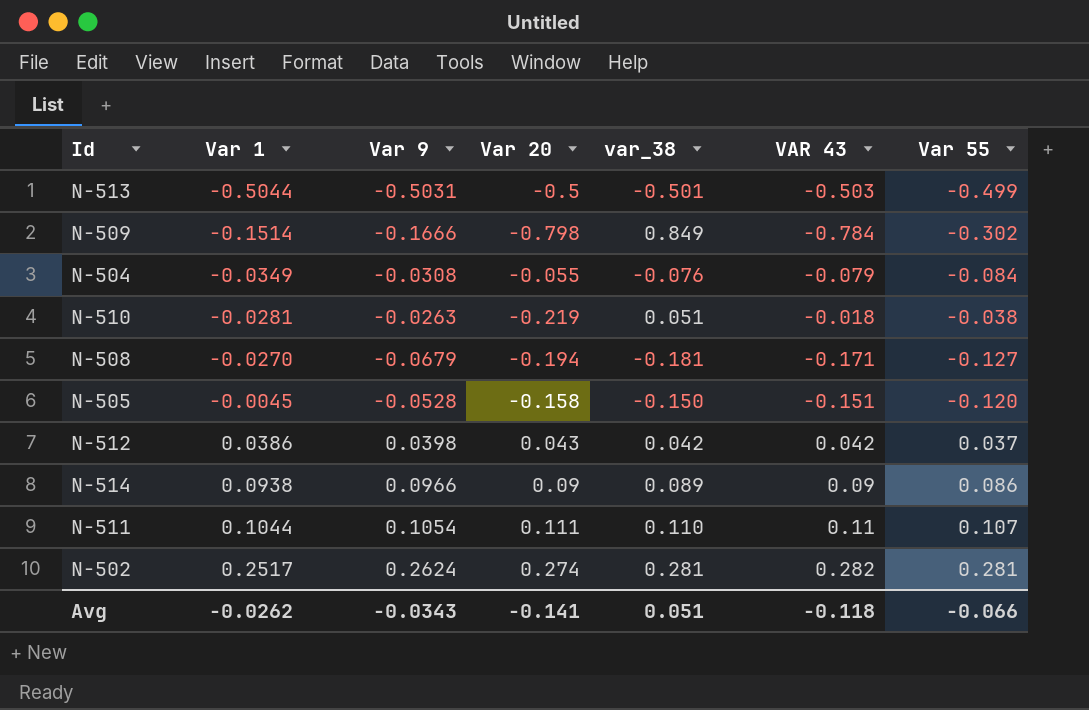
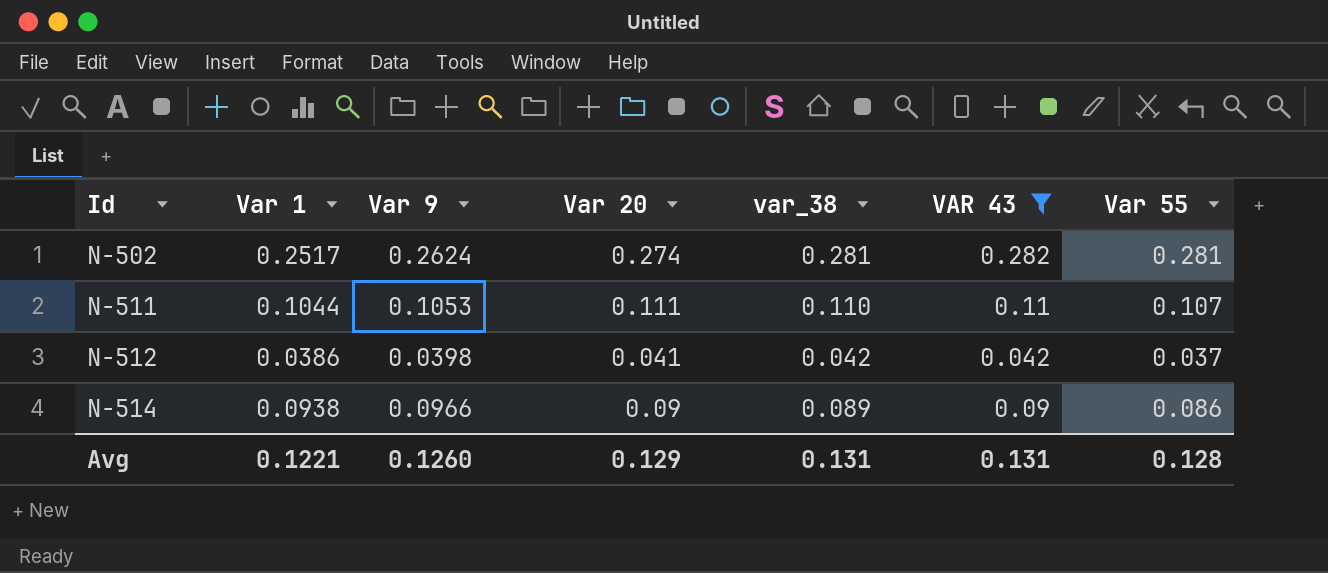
filter: none -> VAR 43 >= 0.042
row order: Var 1 ascending -> Id ascending
N-511 | Var 9: 0.1054 -> 0.1053
N-512 | Var 20: 0.043 -> 0.041
Avg | Var 1: -0.0262 -> 0.1221
Avg | Var 9: -0.0343 -> 0.1260
Avg | Var 20: -0.141 -> 0.129
Avg | var_38: 0.051 -> 0.131
Avg | VAR 43: -0.118 -> 0.131
Avg | Var 55: -0.066 -> 0.128

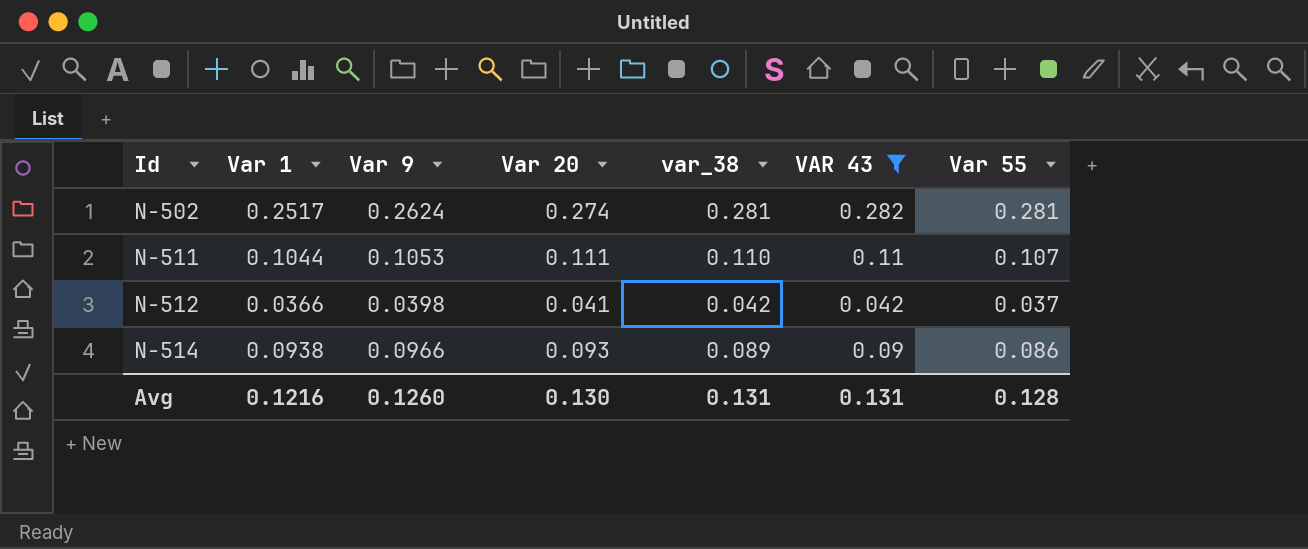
N-512 | Var 1: 0.0386 -> 0.0366
N-514 | Var 20: 0.09 -> 0.093
Avg | Var 1: 0.1221 -> 0.1216
Avg | Var 20: 0.129 -> 0.130

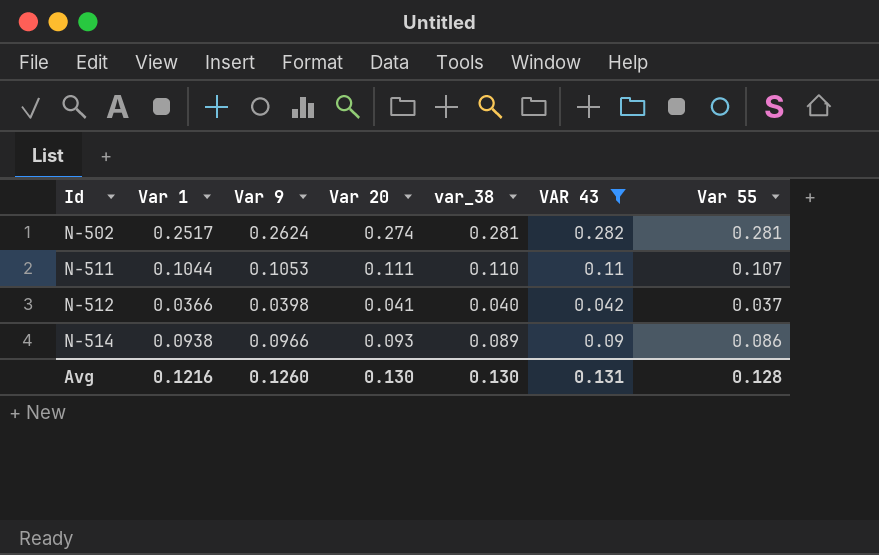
N-512 | var_38: 0.042 -> 0.040
Avg | var_38: 0.131 -> 0.130

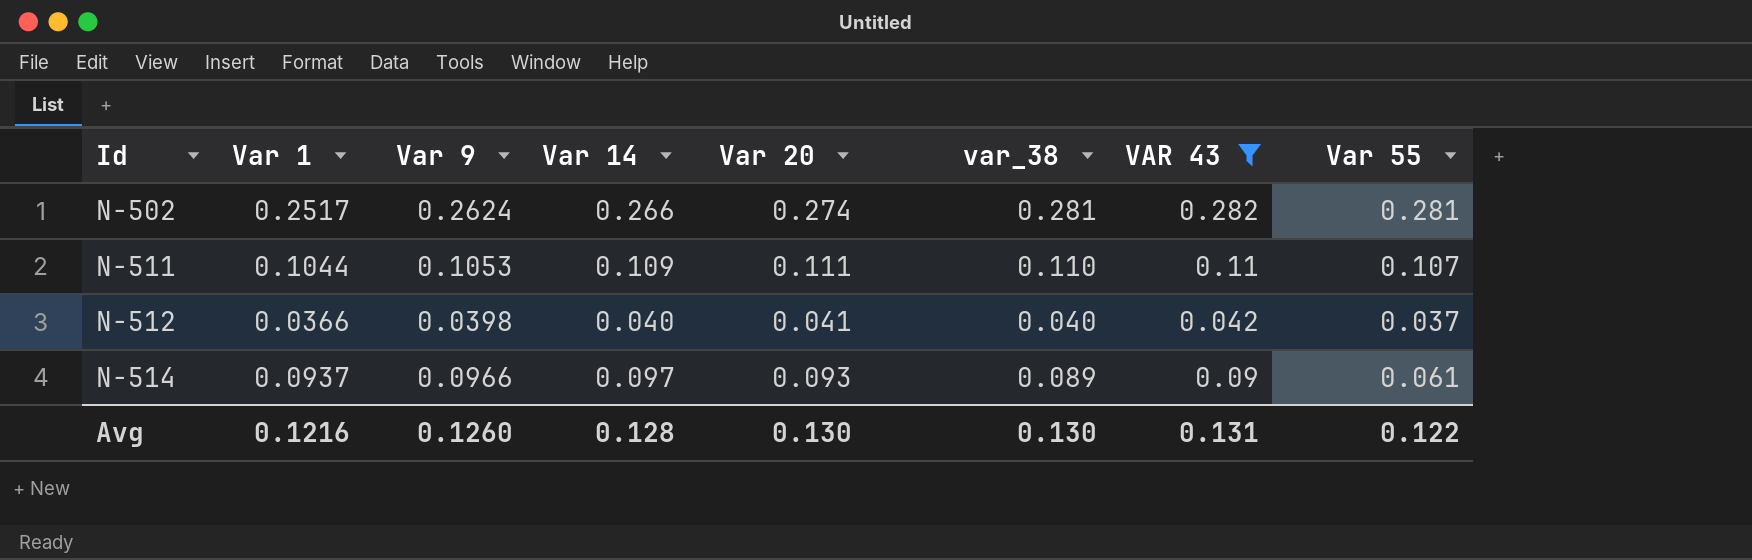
column Var 14 | position: none -> 4
N-514 | Var 1: 0.0938 -> 0.0937
N-514 | Var 55: 0.086 -> 0.061
Avg | Var 55: 0.128 -> 0.122

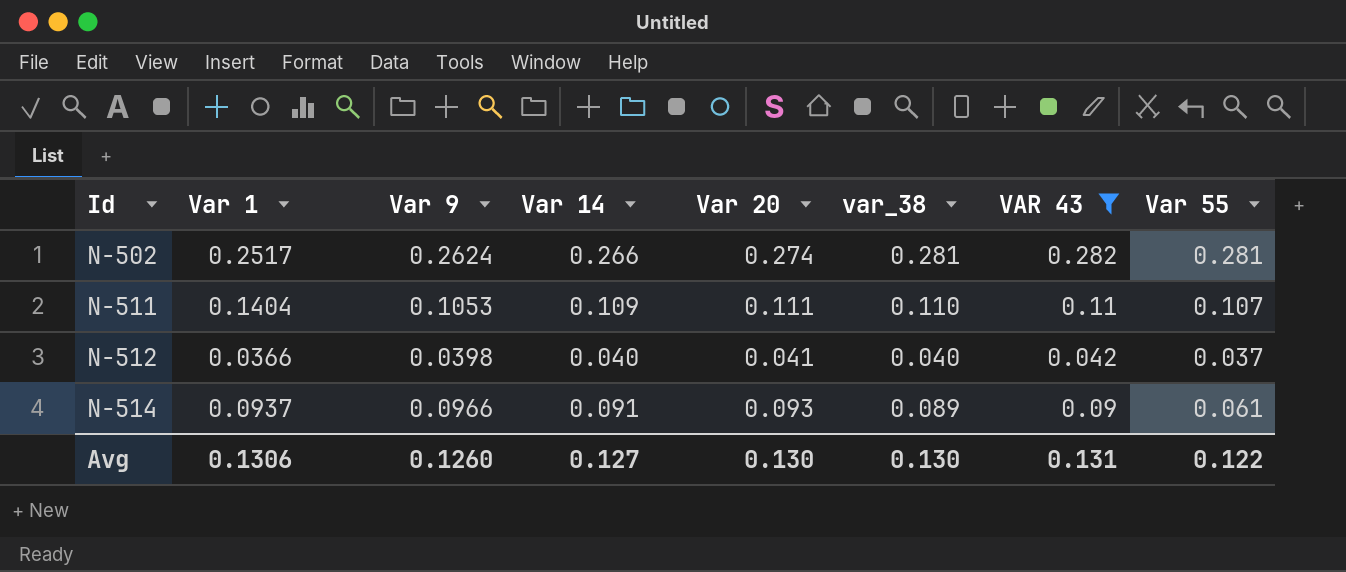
N-511 | Var 1: 0.1044 -> 0.1404
N-514 | Var 14: 0.097 -> 0.091
Avg | Var 1: 0.1216 -> 0.1306
Avg | Var 14: 0.128 -> 0.127

